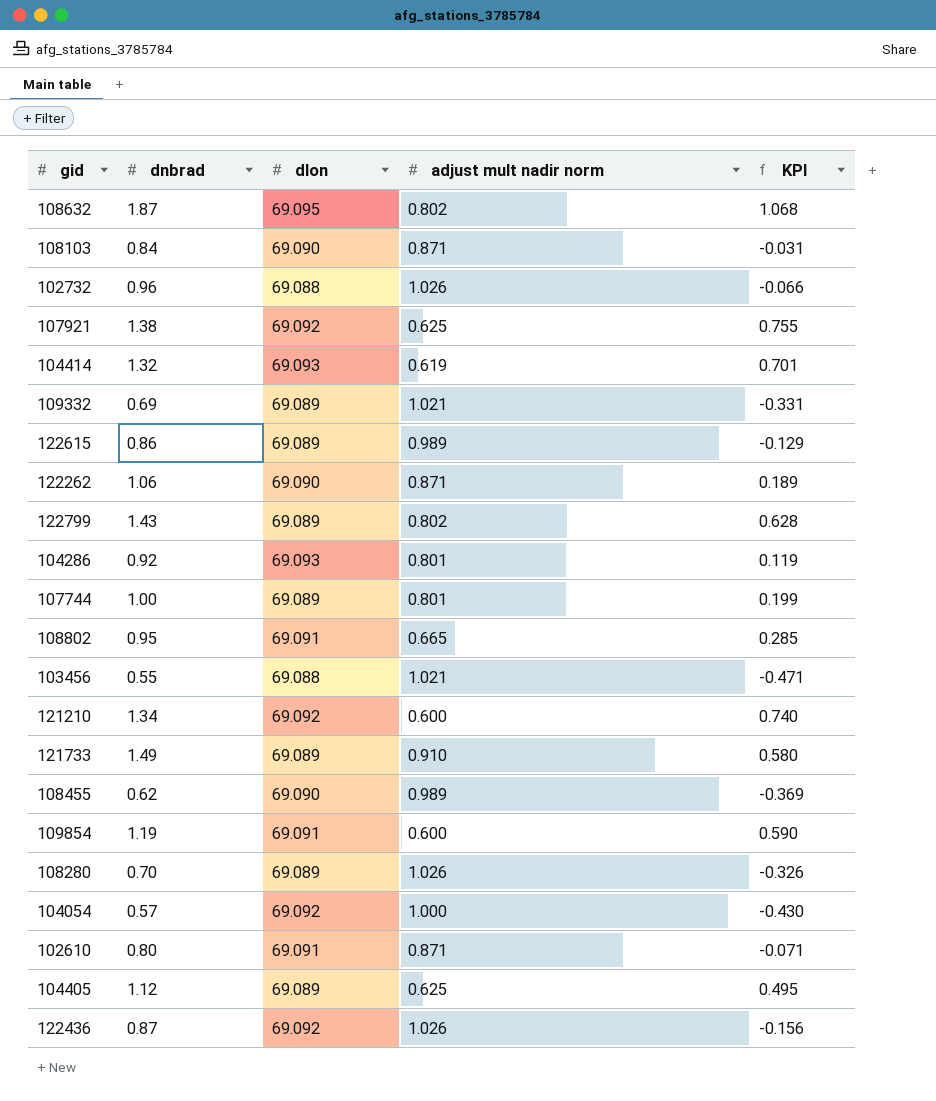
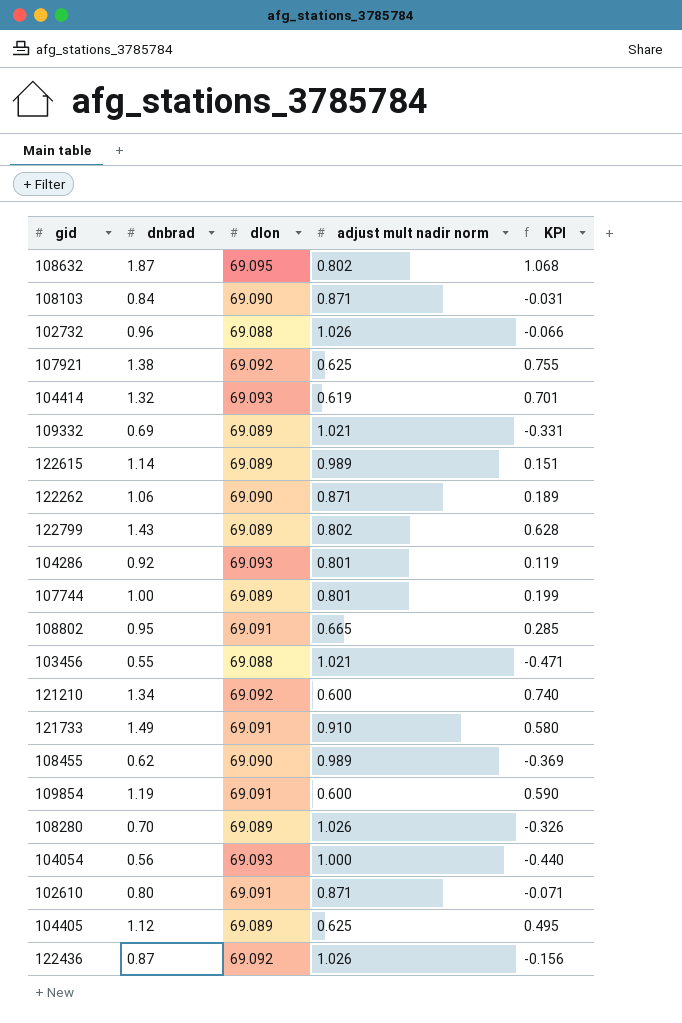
122615 | dnbrad: 0.86 -> 1.14
122615 | KPI: -0.129 -> 0.151
121733 | dlon: 69.089 -> 69.091
104054 | dnbrad: 0.57 -> 0.56
104054 | dlon: 69.092 -> 69.093
104054 | KPI: -0.430 -> -0.440

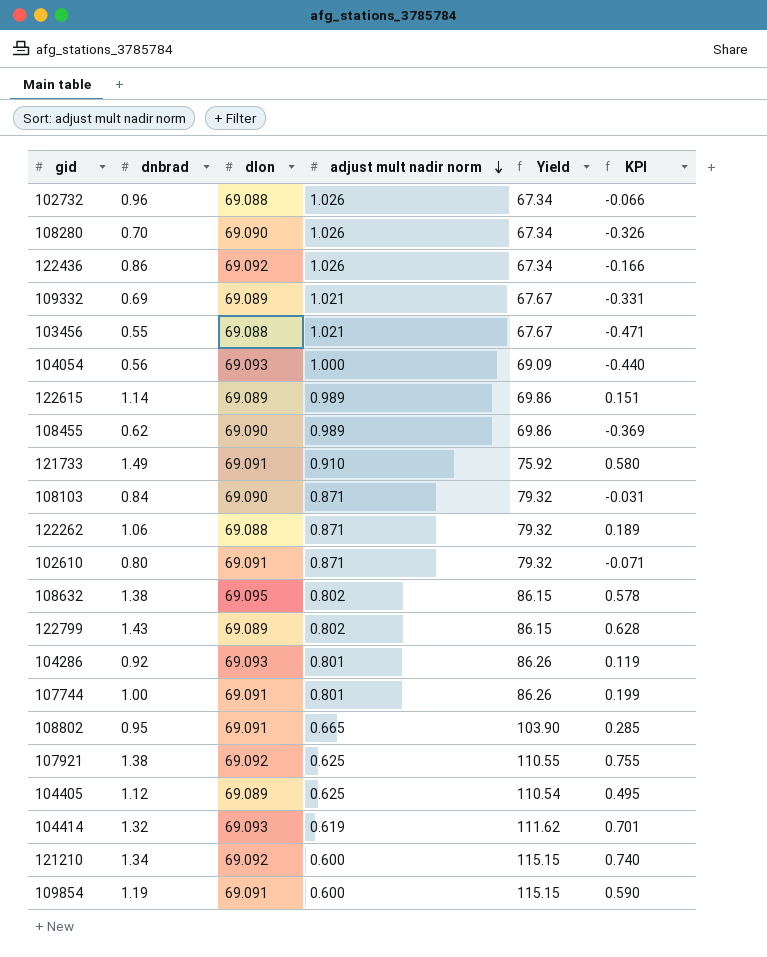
row order: none -> adjust mult nadir norm descending
column Yield | formula: none -> [dlon] / [adjust mult nadir norm]
108280 | dlon: 69.089 -> 69.090
122436 | dnbrad: 0.87 -> 0.86
122436 | KPI: -0.156 -> -0.166
122262 | dlon: 69.090 -> 69.088
108632 | dnbrad: 1.87 -> 1.38
108632 | KPI: 1.068 -> 0.578
107744 | dlon: 69.089 -> 69.091

